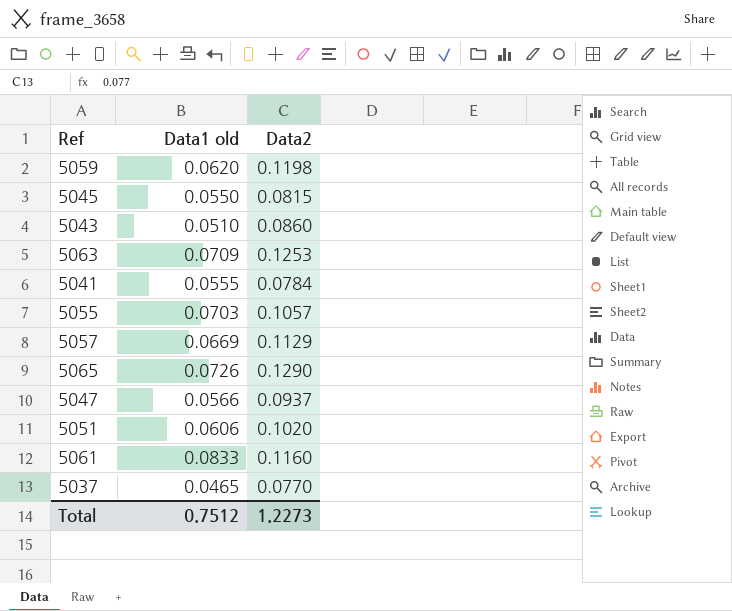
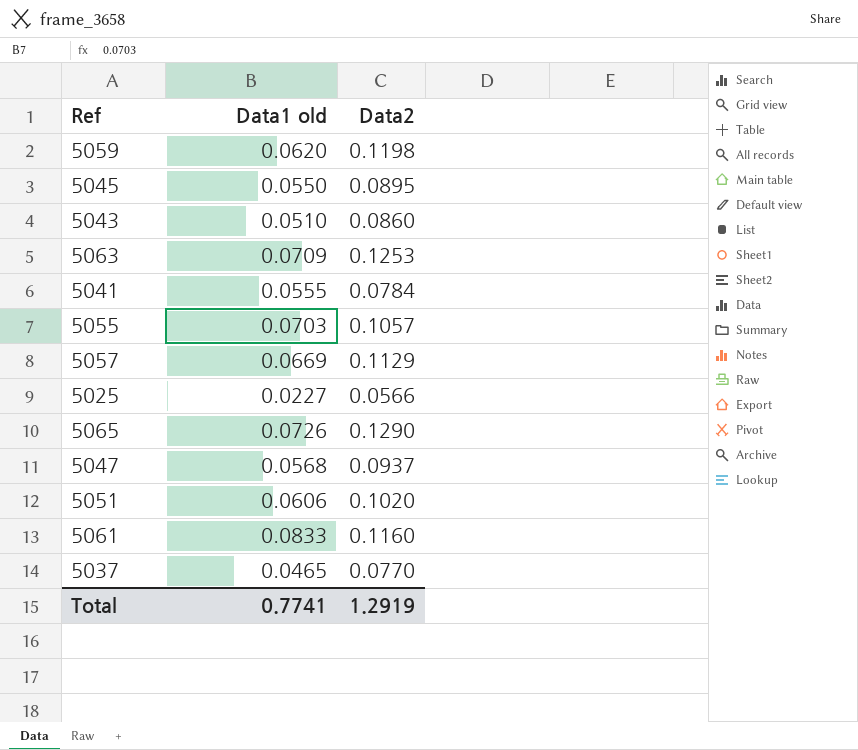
5045 | Data2: 0.0815 -> 0.0895
row 5025: none -> 0.0227 | 0.0566
5047 | Data1 old: 0.0566 -> 0.0568
Total | Data1 old: 0.7512 -> 0.7741
Total | Data2: 1.2273 -> 1.2919

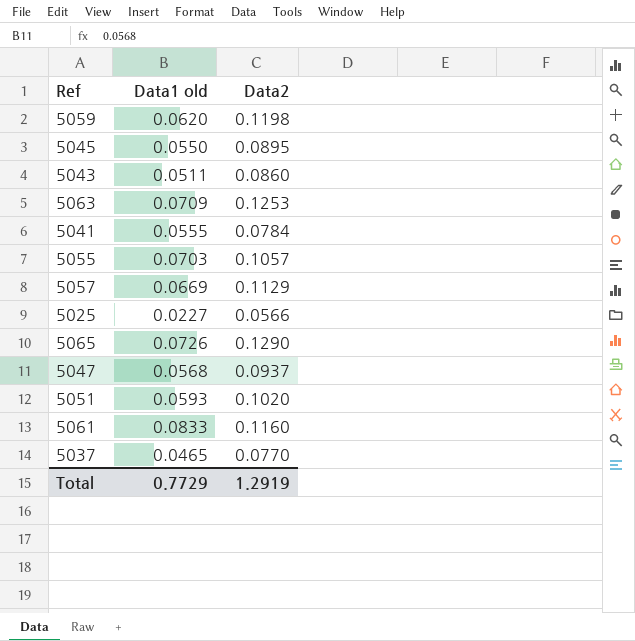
5043 | Data1 old: 0.0510 -> 0.0511
5051 | Data1 old: 0.0606 -> 0.0593
Total | Data1 old: 0.7741 -> 0.7729

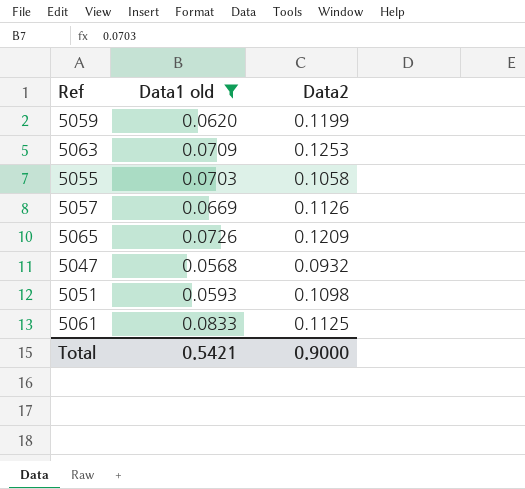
filter: none -> Data1 old >= 0.0568
5059 | Data2: 0.1198 -> 0.1199
5055 | Data2: 0.1057 -> 0.1058
5057 | Data2: 0.1129 -> 0.1126
5065 | Data2: 0.1290 -> 0.1209
5047 | Data2: 0.0937 -> 0.0932
5051 | Data2: 0.1020 -> 0.1098
5061 | Data2: 0.1160 -> 0.1125
Total | Data1 old: 0.7729 -> 0.5421
Total | Data2: 1.2919 -> 0.9000

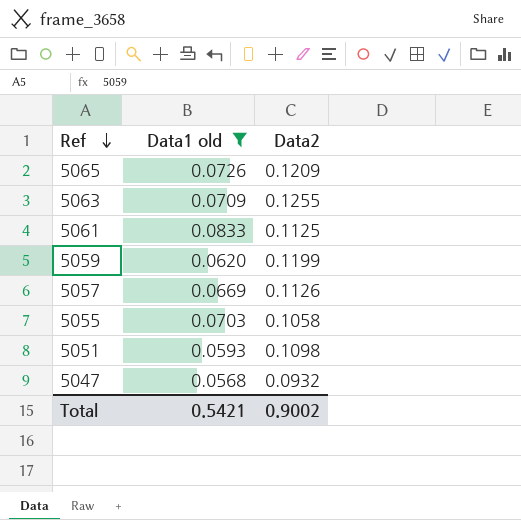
row order: none -> Ref descending
5063 | Data2: 0.1253 -> 0.1255
Total | Data2: 0.9000 -> 0.9002

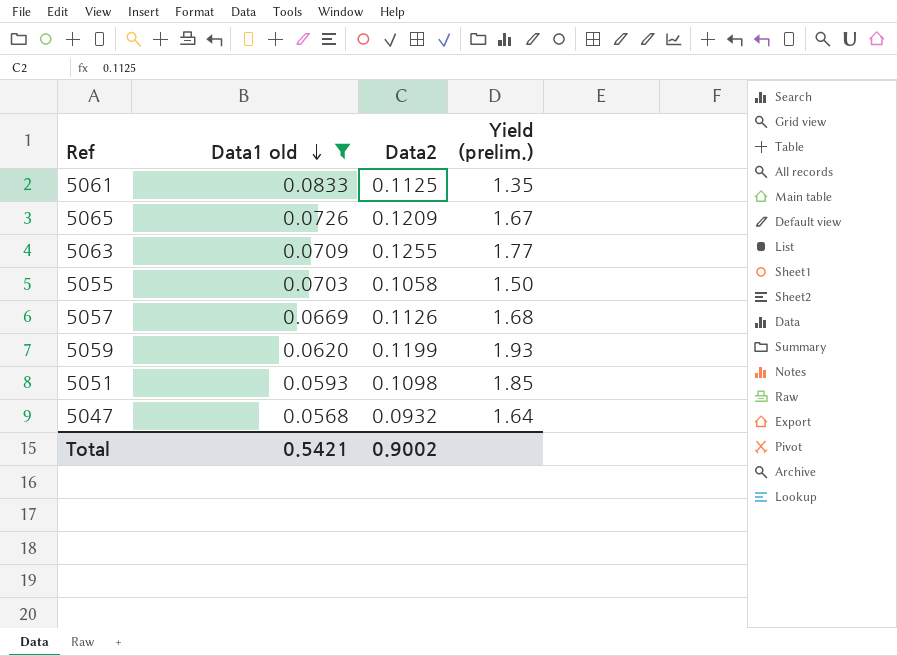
row order: Ref descending -> Data1 old descending
column Yield (prelim.) | formula: none -> [Data2] / [Data1 old]

